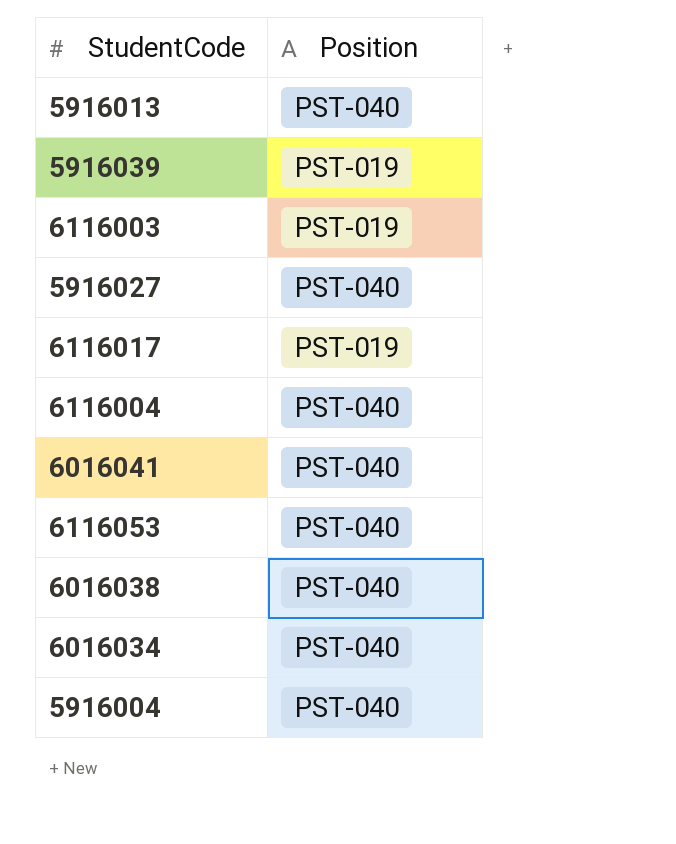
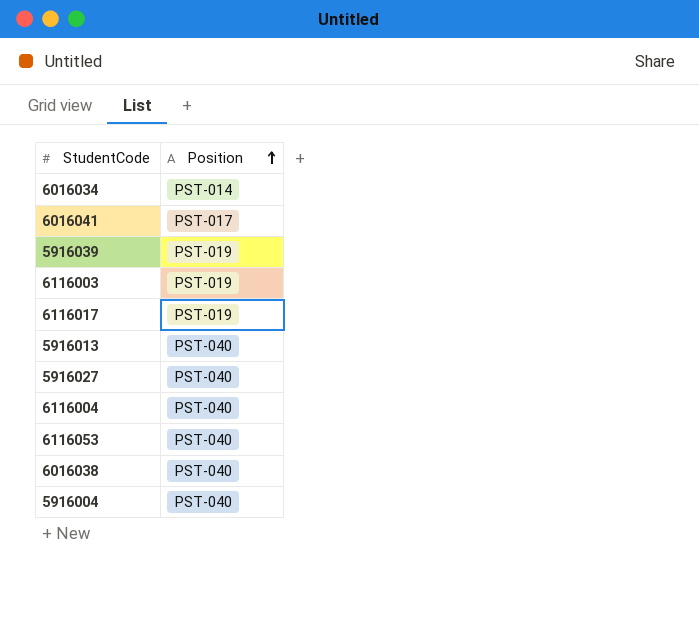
row order: none -> Position ascending
6016034 | Position: PST-040 -> PST-014
6016041 | Position: PST-040 -> PST-017

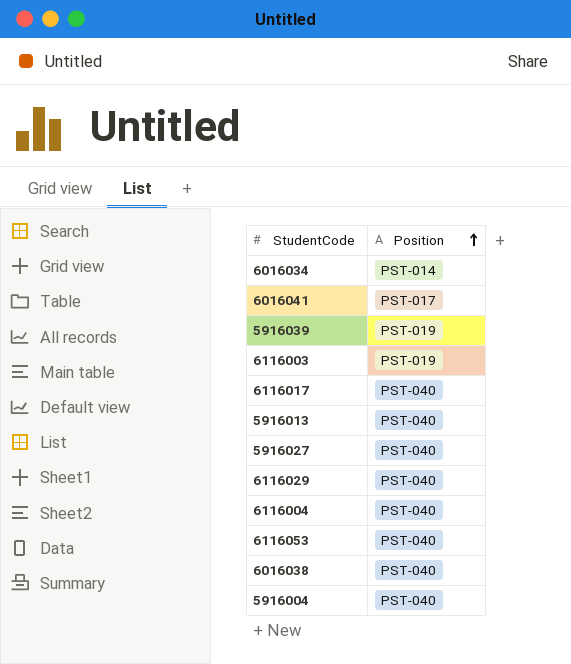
6116017 | Position: PST-019 -> PST-040
row 6116029: none -> PST-040

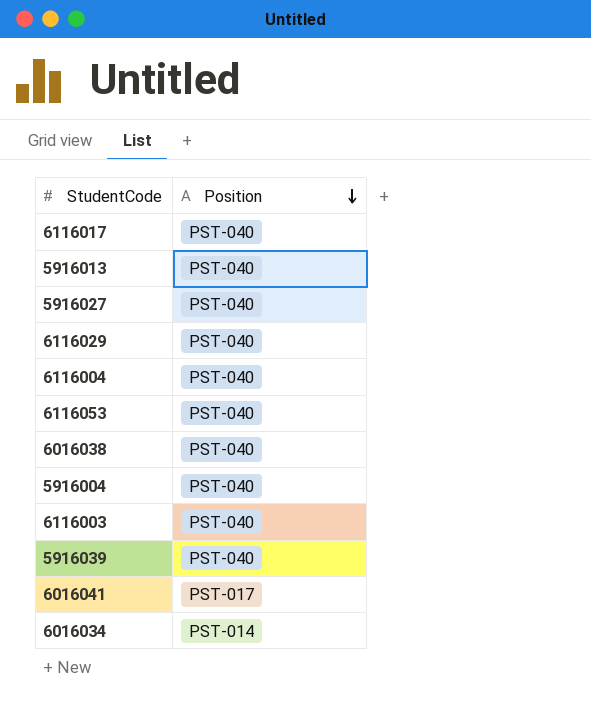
row order: Position ascending -> Position descending
6116003 | Position: PST-019 -> PST-040
5916039 | Position: PST-019 -> PST-040

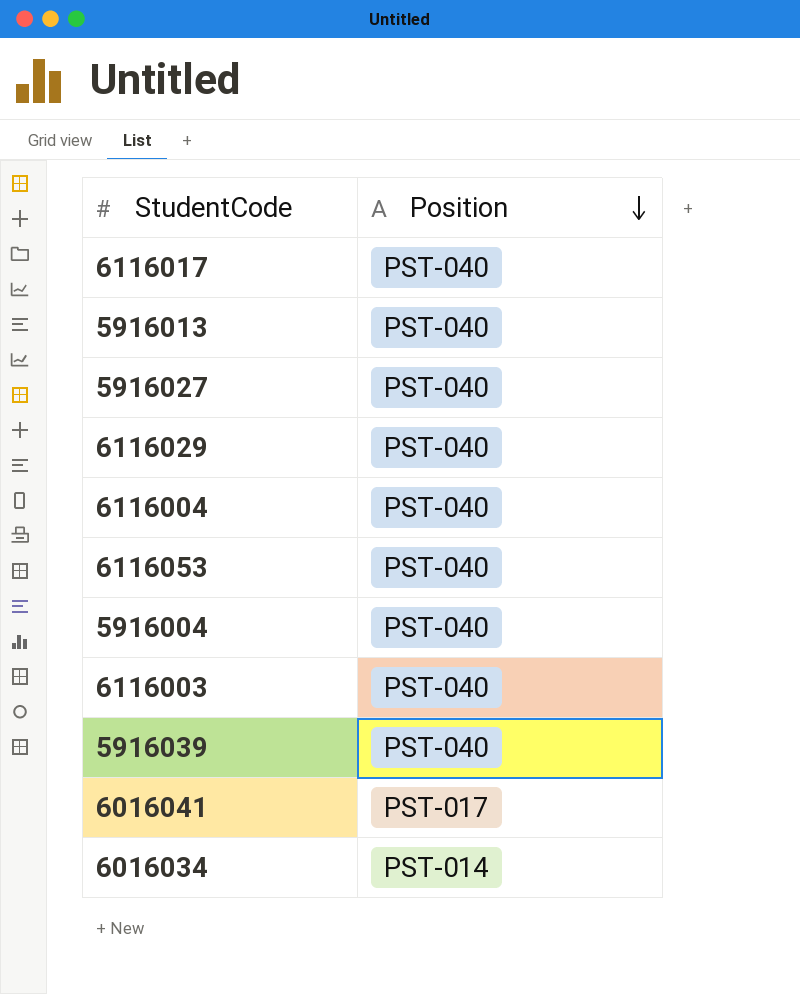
row 6016038: PST-040 -> none

